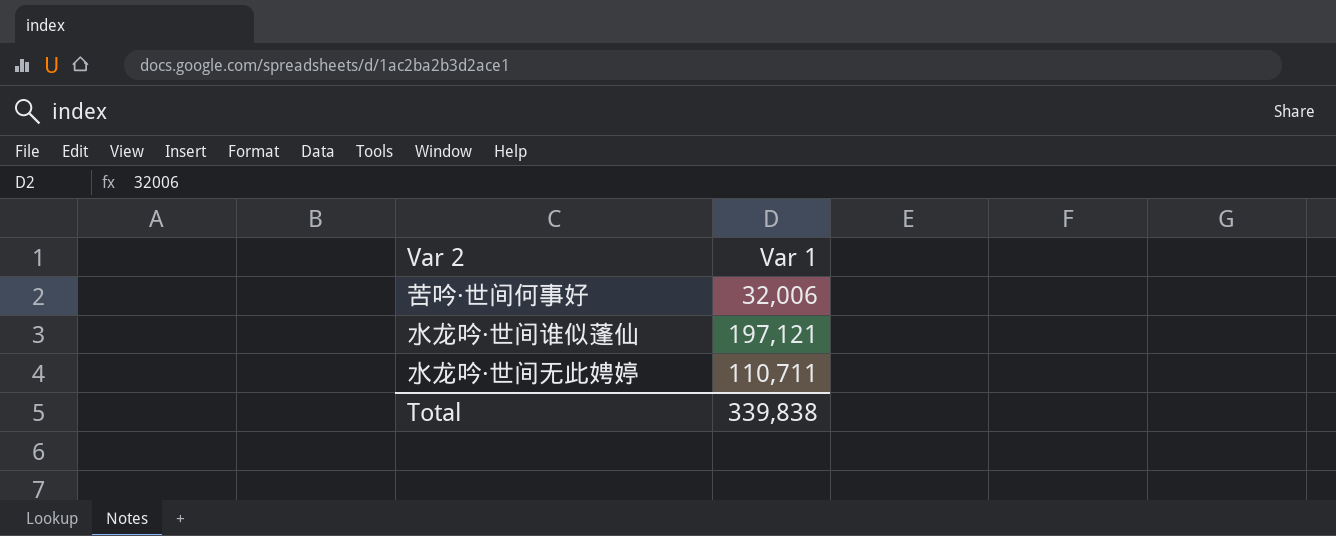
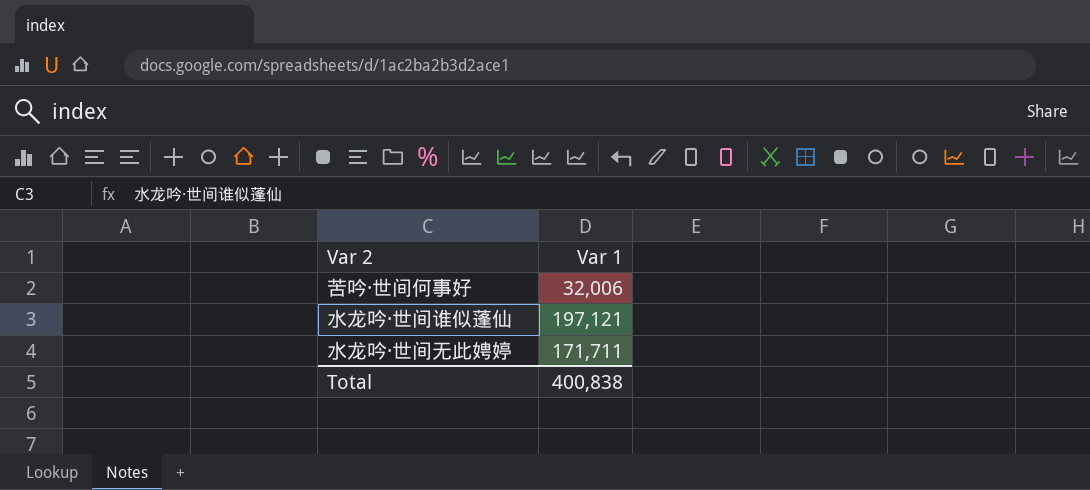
水龙吟·世间无此娉婷 | Var 1: 110,711 -> 171,711
Total | Var 1: 339,838 -> 400,838

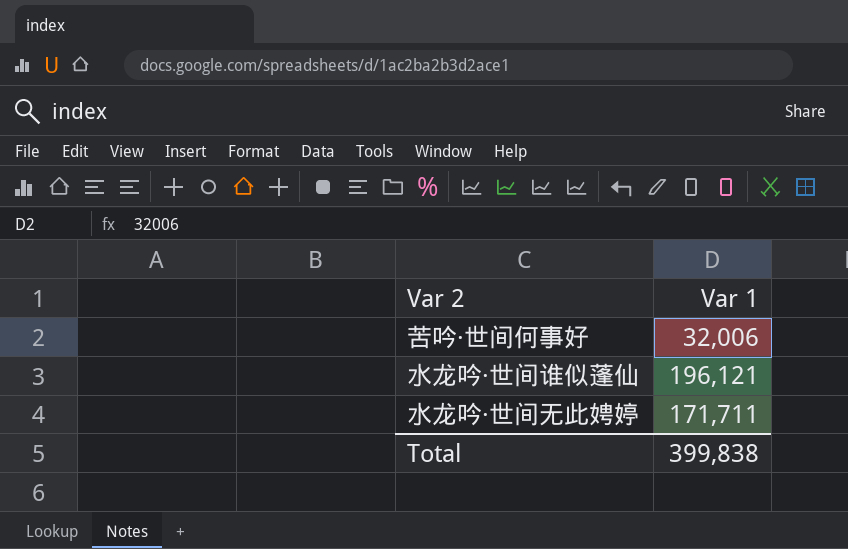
水龙吟·世间谁似蓬仙 | Var 1: 197,121 -> 196,121
Total | Var 1: 400,838 -> 399,838

